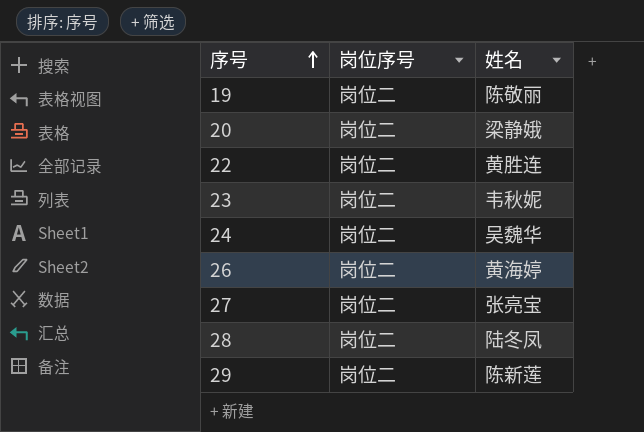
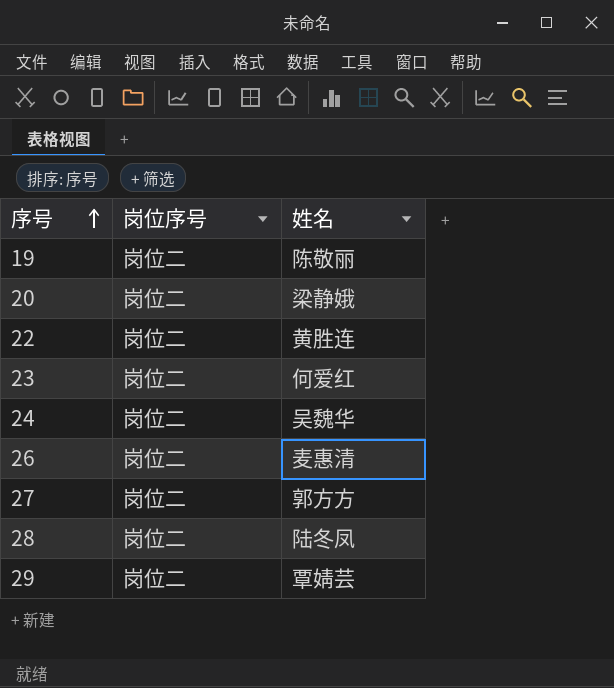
23 | 姓名: 韦秋妮 -> 何爱红
26 | 姓名: 黄海婷 -> 麦惠清
27 | 姓名: 张亮宝 -> 郭方方
29 | 姓名: 陈新莲 -> 覃婧芸

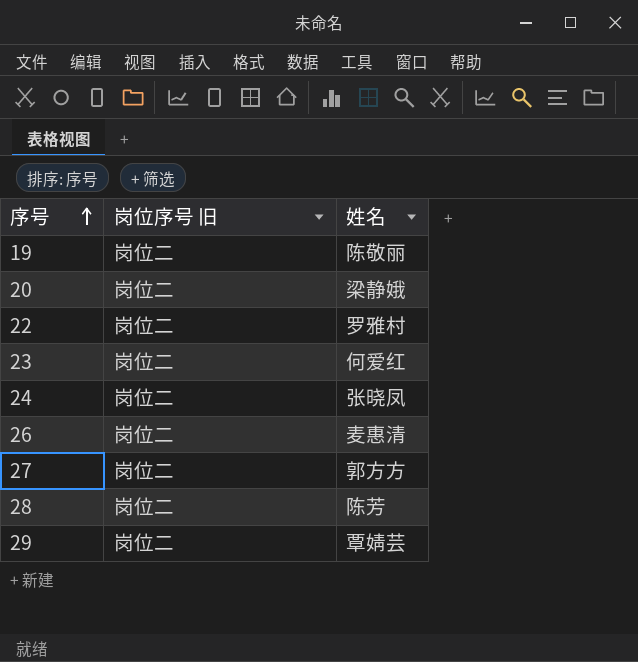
column name: 岗位序号 -> 岗位序号 旧
22 | 姓名: 黄胜连 -> 罗雅村
24 | 姓名: 吴魏华 -> 张晓凤
28 | 姓名: 陆冬凤 -> 陈芳

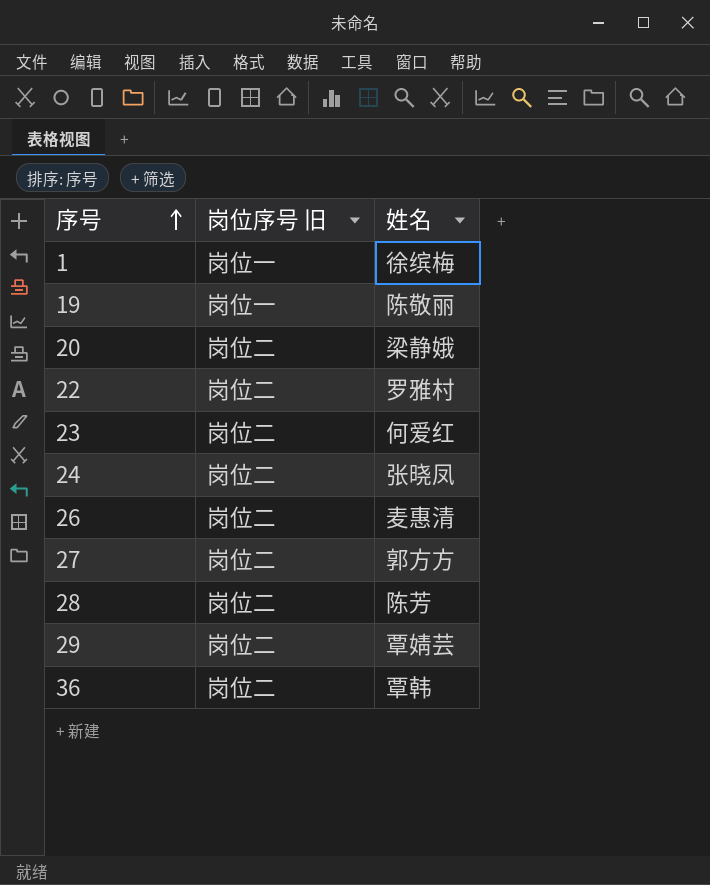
row 1: none -> 岗位一 | 徐缤梅
19 | 岗位序号 旧: 岗位二 -> 岗位一
row 36: none -> 岗位二 | 覃韩

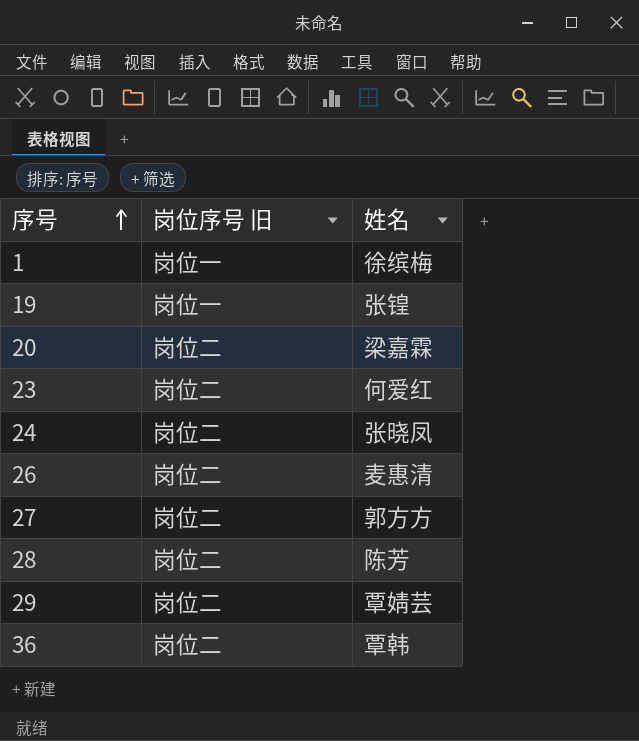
row 22: 岗位二 | 罗雅村 -> none
19 | 姓名: 陈敬丽 -> 张锽
20 | 姓名: 梁静娥 -> 梁嘉霖

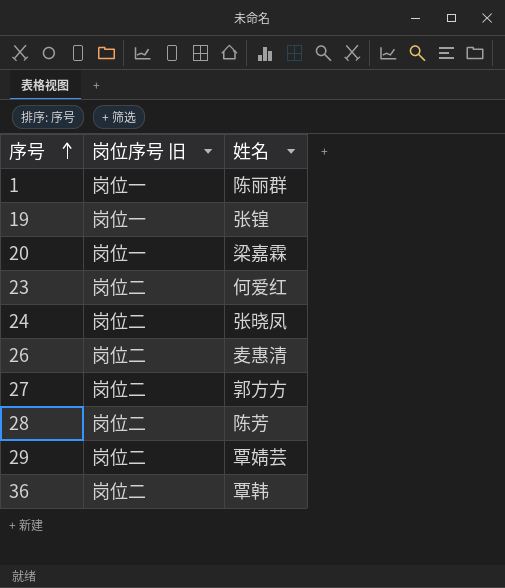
1 | 姓名: 徐缤梅 -> 陈丽群
20 | 岗位序号 旧: 岗位二 -> 岗位一

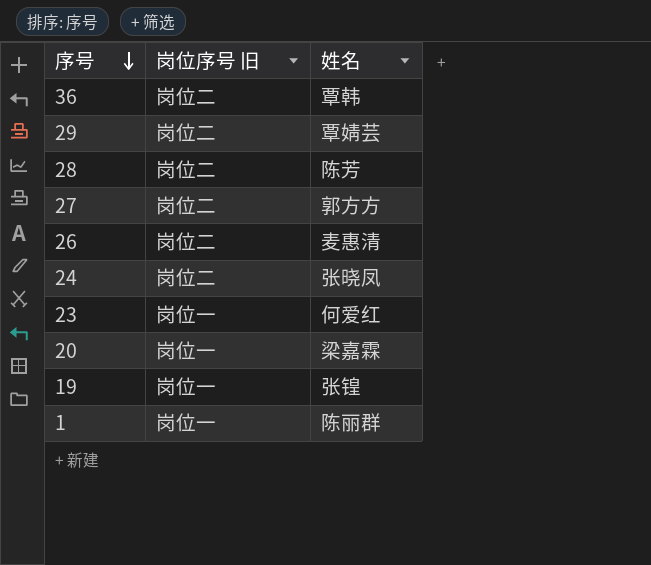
row order: 序号 ascending -> 序号 descending
23 | 岗位序号 旧: 岗位二 -> 岗位一

